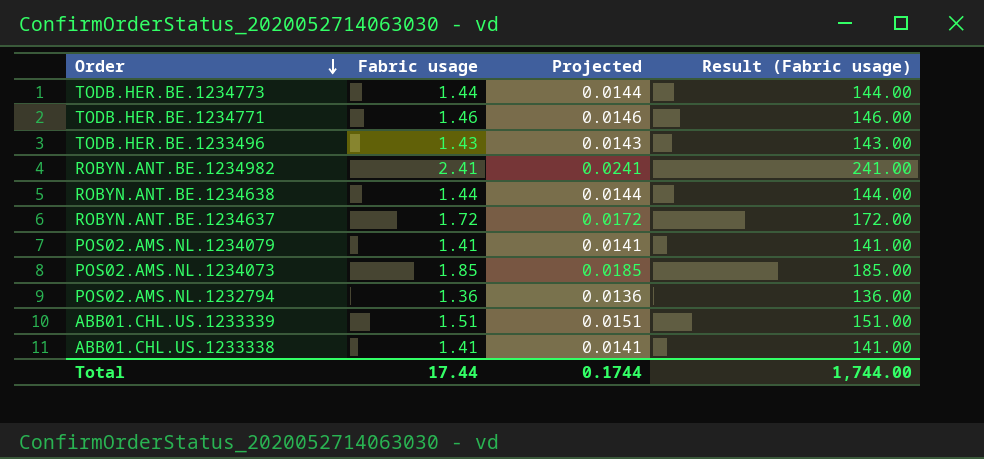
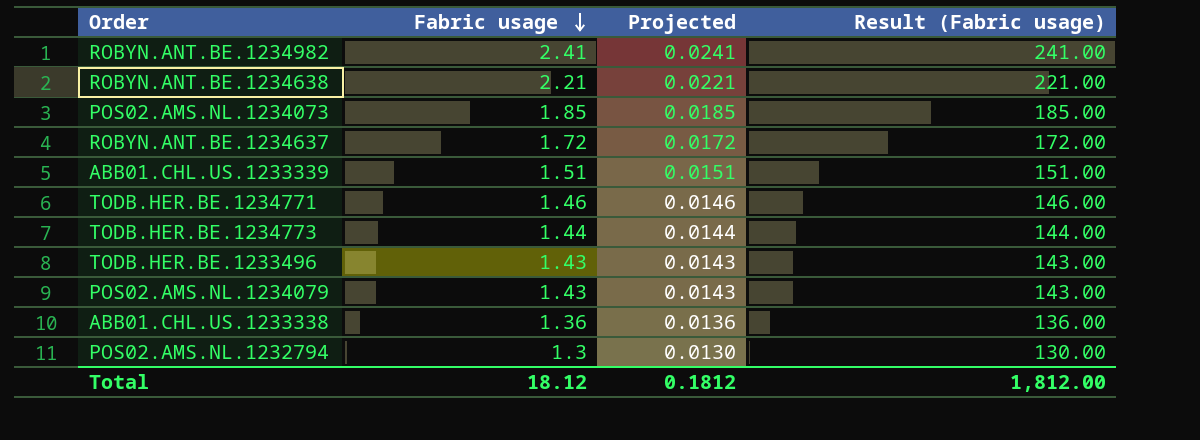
row order: Order descending -> Fabric usage descending
ROBYN.ANT.BE.1234638 | Fabric usage: 1.44 -> 2.21
ROBYN.ANT.BE.1234638 | Projected: 0.0144 -> 0.0221
ROBYN.ANT.BE.1234638 | Result (Fabric usage): 144.00 -> 221.00
POS02.AMS.NL.1234079 | Fabric usage: 1.41 -> 1.43
POS02.AMS.NL.1234079 | Projected: 0.0141 -> 0.0143
POS02.AMS.NL.1234079 | Result (Fabric usage): 141.00 -> 143.00
ABB01.CHL.US.1233338 | Fabric usage: 1.41 -> 1.36
ABB01.CHL.US.1233338 | Projected: 0.0141 -> 0.0136
ABB01.CHL.US.1233338 | Result (Fabric usage): 141.00 -> 136.00
POS02.AMS.NL.1232794 | Fabric usage: 1.36 -> 1.3
POS02.AMS.NL.1232794 | Projected: 0.0136 -> 0.0130
POS02.AMS.NL.1232794 | Result (Fabric usage): 136.00 -> 130.00
Total | Fabric usage: 17.44 -> 18.12
Total | Projected: 0.1744 -> 0.1812
Total | Result (Fabric usage): 1,744.00 -> 1,812.00

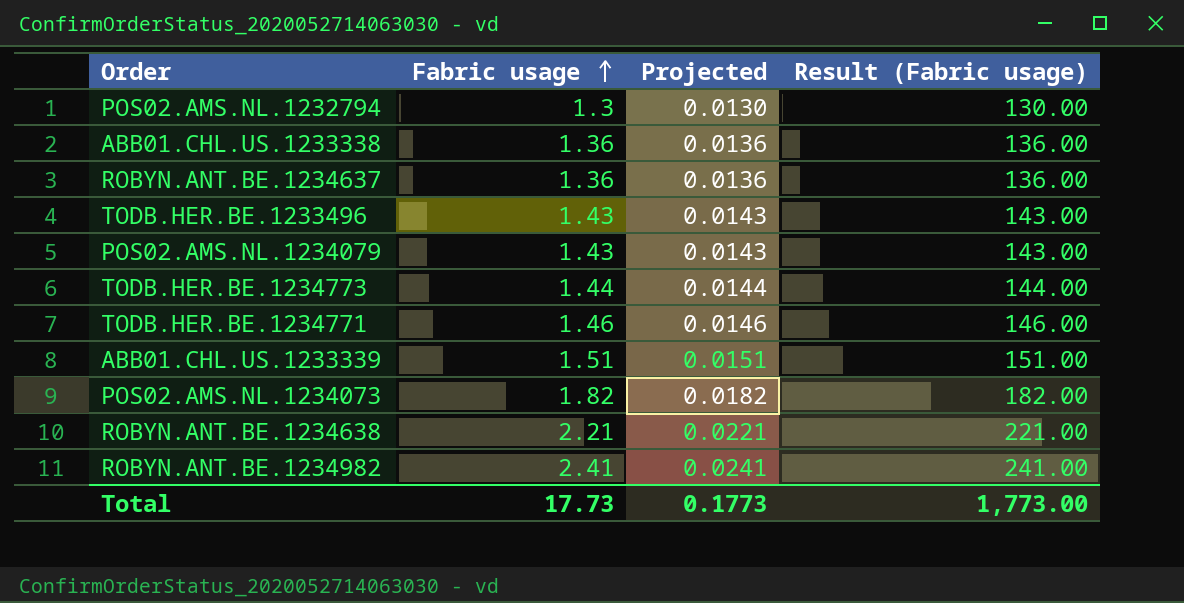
row order: Fabric usage descending -> Fabric usage ascending
ROBYN.ANT.BE.1234637 | Fabric usage: 1.72 -> 1.36
ROBYN.ANT.BE.1234637 | Projected: 0.0172 -> 0.0136
ROBYN.ANT.BE.1234637 | Result (Fabric usage): 172.00 -> 136.00
POS02.AMS.NL.1234073 | Fabric usage: 1.85 -> 1.82
POS02.AMS.NL.1234073 | Projected: 0.0185 -> 0.0182
POS02.AMS.NL.1234073 | Result (Fabric usage): 185.00 -> 182.00
Total | Fabric usage: 18.12 -> 17.73
Total | Projected: 0.1812 -> 0.1773
Total | Result (Fabric usage): 1,812.00 -> 1,773.00

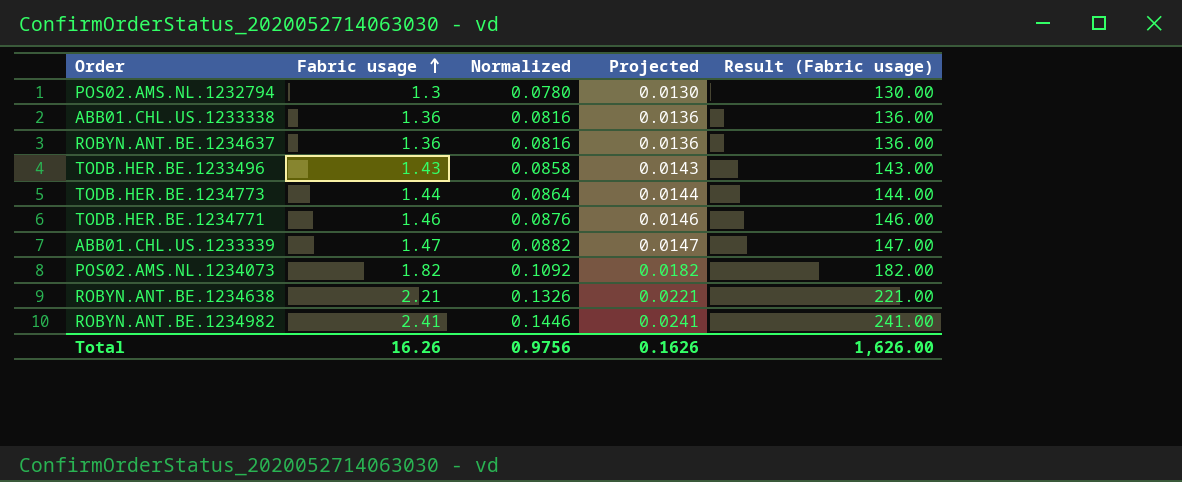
column Normalized | formula: none -> [Fabric usage] * 0.06
row POS02.AMS.NL.1234079: 1.43 | 0.0143 | 143.00 -> none
ABB01.CHL.US.1233339 | Fabric usage: 1.51 -> 1.47
ABB01.CHL.US.1233339 | Projected: 0.0151 -> 0.0147
ABB01.CHL.US.1233339 | Result (Fabric usage): 151.00 -> 147.00
Total | Fabric usage: 17.73 -> 16.26
Total | Projected: 0.1773 -> 0.1626
Total | Result (Fabric usage): 1,773.00 -> 1,626.00

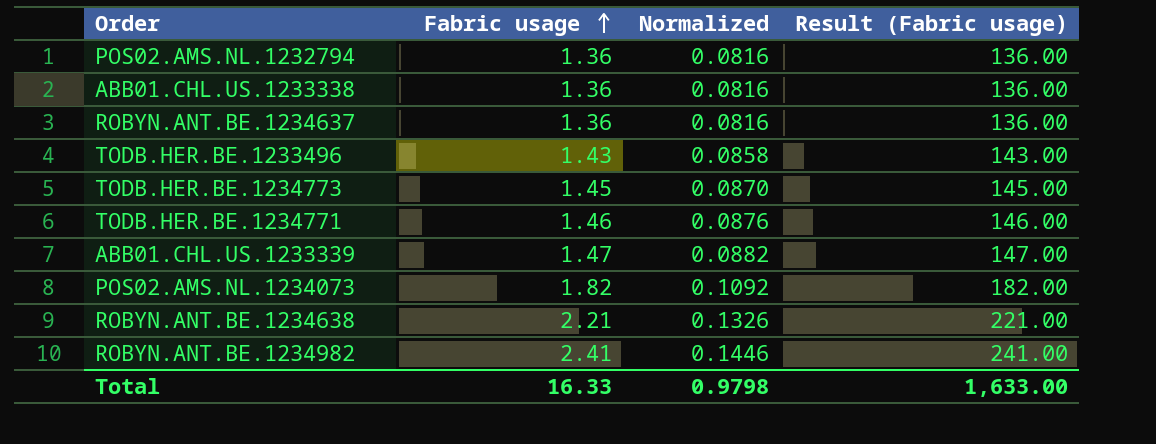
column Projected | formula: [Fabric usage] * 0.01 -> none
POS02.AMS.NL.1232794 | Fabric usage: 1.3 -> 1.36
POS02.AMS.NL.1232794 | Normalized: 0.0780 -> 0.0816
POS02.AMS.NL.1232794 | Result (Fabric usage): 130.00 -> 136.00
TODB.HER.BE.1234773 | Fabric usage: 1.44 -> 1.45
TODB.HER.BE.1234773 | Normalized: 0.0864 -> 0.0870
TODB.HER.BE.1234773 | Result (Fabric usage): 144.00 -> 145.00
Total | Fabric usage: 16.26 -> 16.33
Total | Normalized: 0.9756 -> 0.9798
Total | Result (Fabric usage): 1,626.00 -> 1,633.00

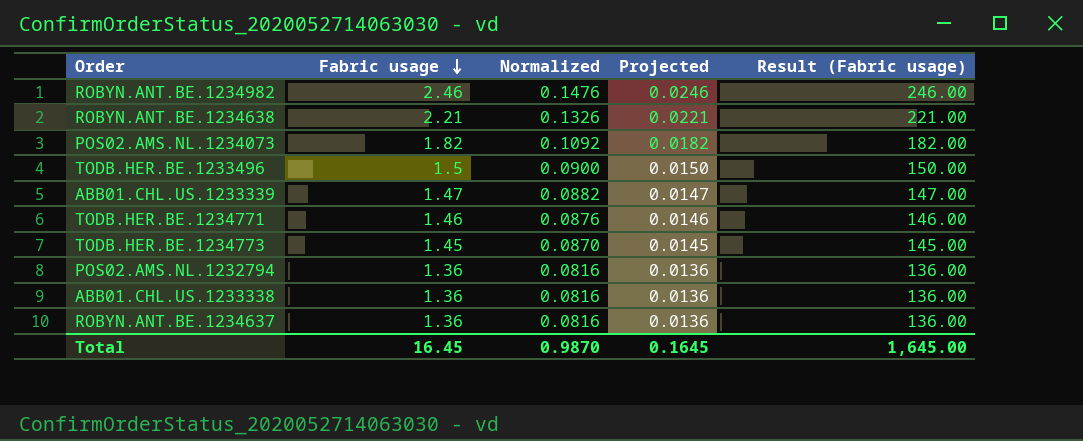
row order: Fabric usage ascending -> Fabric usage descending
column Projected | formula: none -> [Fabric usage] * 0.01
ROBYN.ANT.BE.1234982 | Fabric usage: 2.41 -> 2.46
ROBYN.ANT.BE.1234982 | Normalized: 0.1446 -> 0.1476
ROBYN.ANT.BE.1234982 | Result (Fabric usage): 241.00 -> 246.00
TODB.HER.BE.1233496 | Fabric usage: 1.43 -> 1.5
TODB.HER.BE.1233496 | Normalized: 0.0858 -> 0.0900
TODB.HER.BE.1233496 | Result (Fabric usage): 143.00 -> 150.00
Total | Fabric usage: 16.33 -> 16.45
Total | Normalized: 0.9798 -> 0.9870
Total | Result (Fabric usage): 1,633.00 -> 1,645.00

